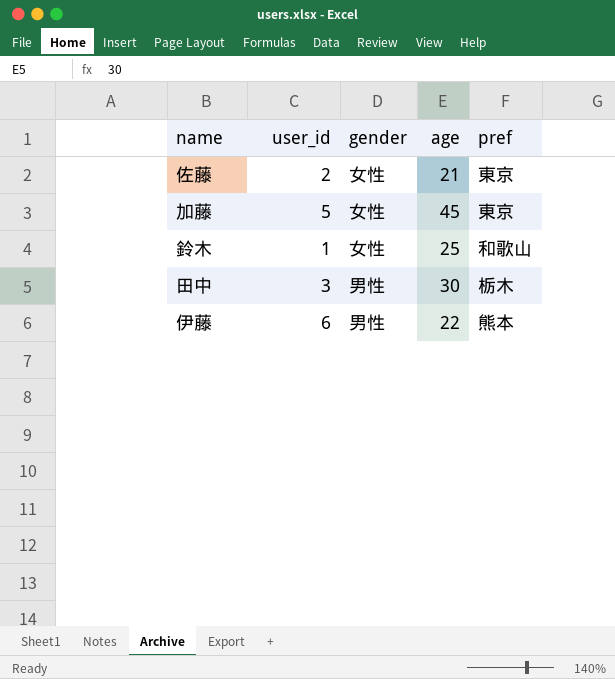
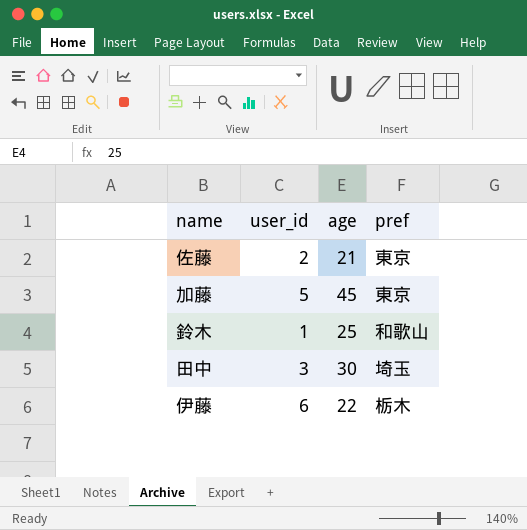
column gender | position: 3 -> none
田中 | pref: 栃木 -> 埼玉
伊藤 | pref: 熊本 -> 栃木

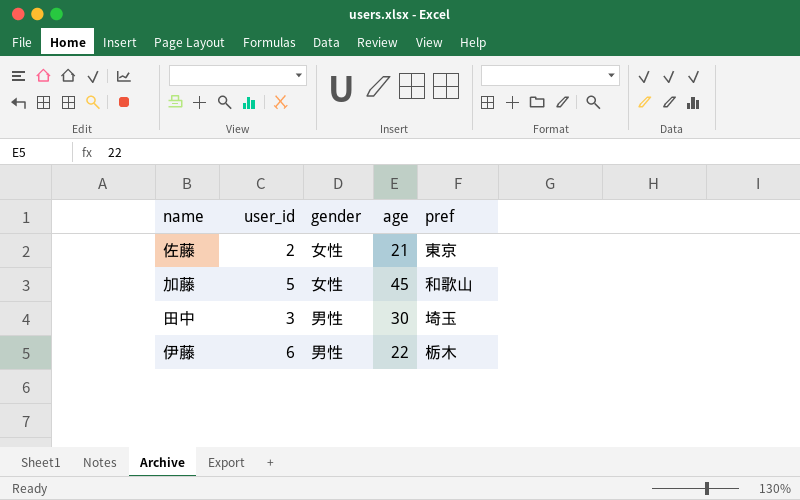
column gender | position: none -> 3
row 鈴木: 1 | 25 | 和歌山 -> none
加藤 | pref: 東京 -> 和歌山

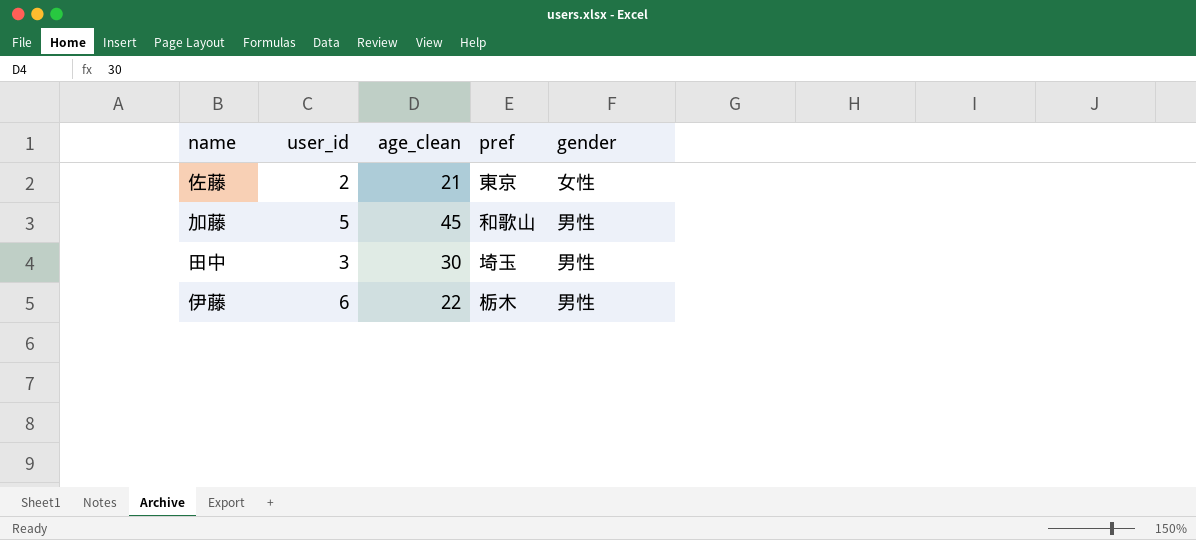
column name: age -> age_clean
column gender | position: 3 -> 5
加藤 | gender: 女性 -> 男性

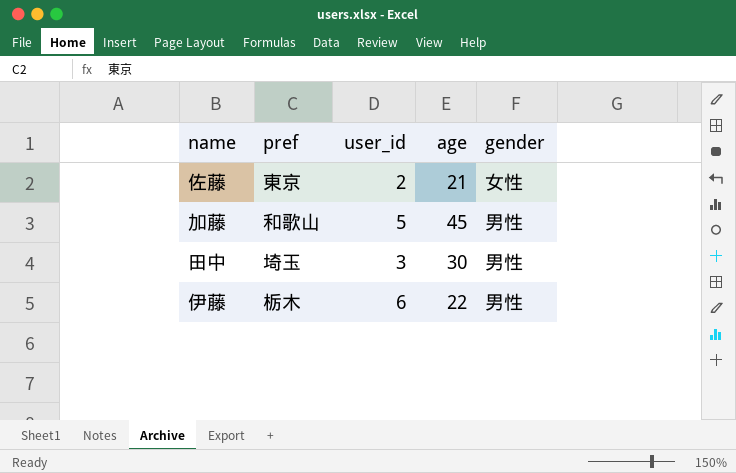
column pref | position: 4 -> 2
column name: age_clean -> age

